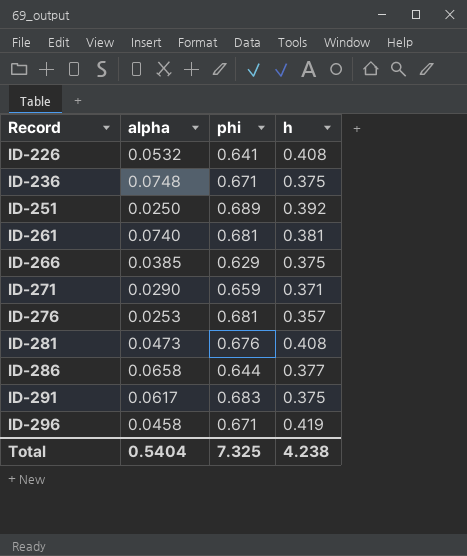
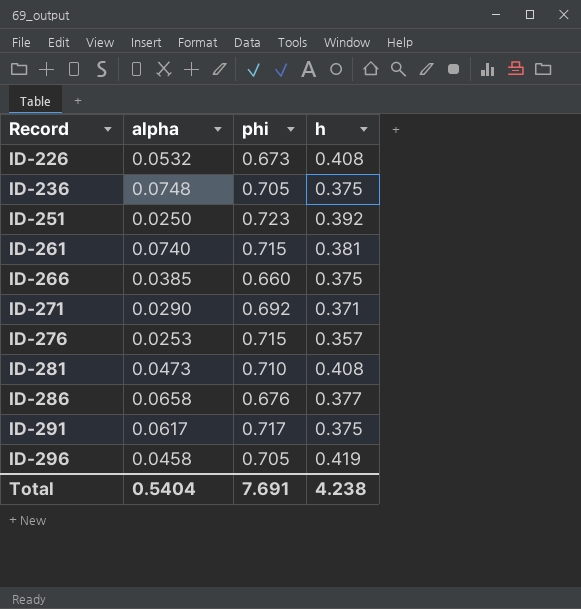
ID-226 | phi: 0.641 -> 0.673
ID-236 | phi: 0.671 -> 0.705
ID-251 | phi: 0.689 -> 0.723
ID-261 | phi: 0.681 -> 0.715
ID-266 | phi: 0.629 -> 0.660
ID-271 | phi: 0.659 -> 0.692
ID-276 | phi: 0.681 -> 0.715
ID-281 | phi: 0.676 -> 0.710
ID-286 | phi: 0.644 -> 0.676
ID-291 | phi: 0.683 -> 0.717
ID-296 | phi: 0.671 -> 0.705
Total | phi: 7.325 -> 7.691

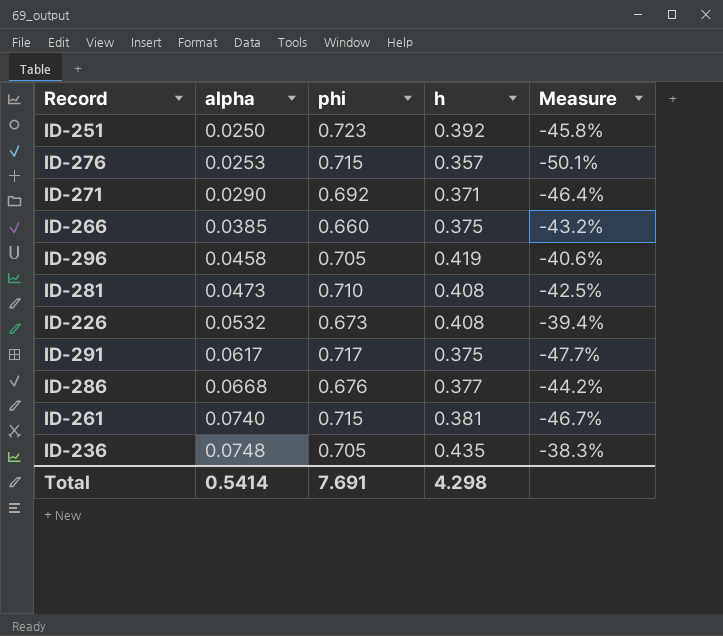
row order: Record ascending -> alpha ascending
column Measure | formula: none -> ([h] - [phi]) / [phi]
ID-286 | alpha: 0.0658 -> 0.0668
ID-236 | h: 0.375 -> 0.435
Total | alpha: 0.5404 -> 0.5414
Total | h: 4.238 -> 4.298

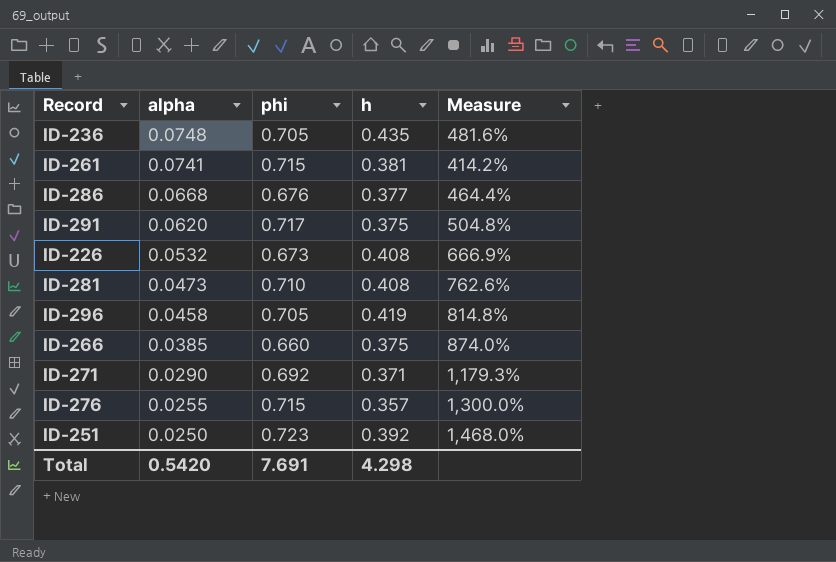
row order: alpha ascending -> alpha descending
column Measure | formula: ([h] - [phi]) / [phi] -> ([h] - [alpha]) / [alpha]
ID-261 | alpha: 0.0740 -> 0.0741
ID-291 | alpha: 0.0617 -> 0.0620
ID-276 | alpha: 0.0253 -> 0.0255
Total | alpha: 0.5414 -> 0.5420

